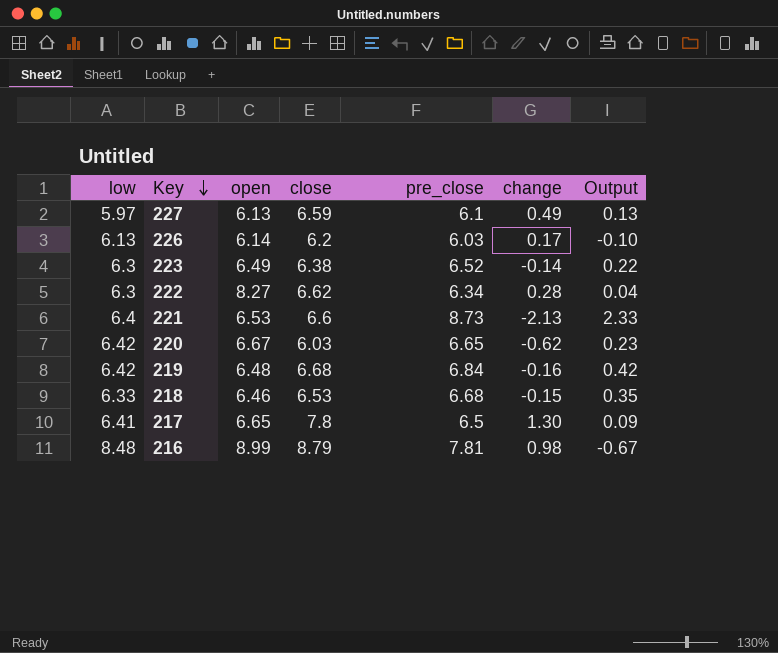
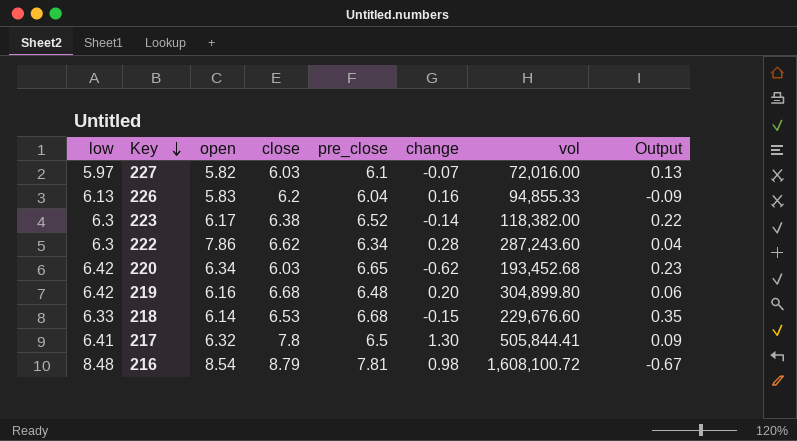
column vol | position: none -> 7
row 221: 6.4 | 6.53 | 6.6 | 8.73 | -2.13 | 2.33 -> none
227 | open: 6.13 -> 5.82
227 | close: 6.59 -> 6.03
227 | change: 0.49 -> -0.07
226 | open: 6.14 -> 5.83
226 | pre_close: 6.03 -> 6.04
226 | change: 0.17 -> 0.16
226 | Output: -0.10 -> -0.09
223 | open: 6.49 -> 6.17
222 | open: 8.27 -> 7.86
220 | open: 6.67 -> 6.34
219 | open: 6.48 -> 6.16
219 | pre_close: 6.84 -> 6.48
219 | change: -0.16 -> 0.20
219 | Output: 0.42 -> 0.06
218 | open: 6.46 -> 6.14
217 | open: 6.65 -> 6.32
216 | open: 8.99 -> 8.54

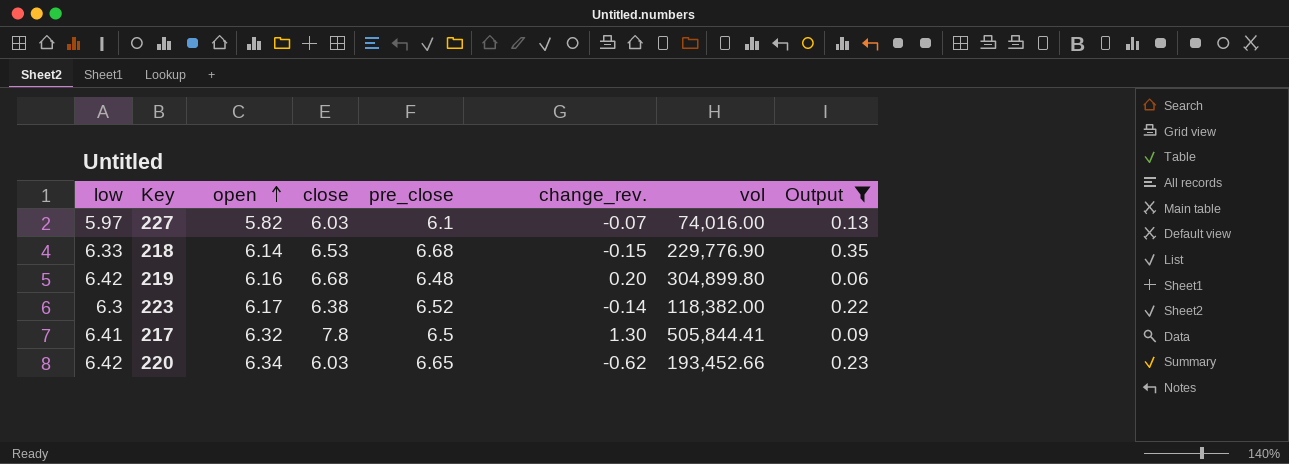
filter: none -> Output >= 0.06
row order: Key descending -> open ascending
column name: change -> change_rev.
227 | vol: 72,016.00 -> 74,016.00
218 | vol: 229,676.60 -> 229,776.90
220 | vol: 193,452.68 -> 193,452.66

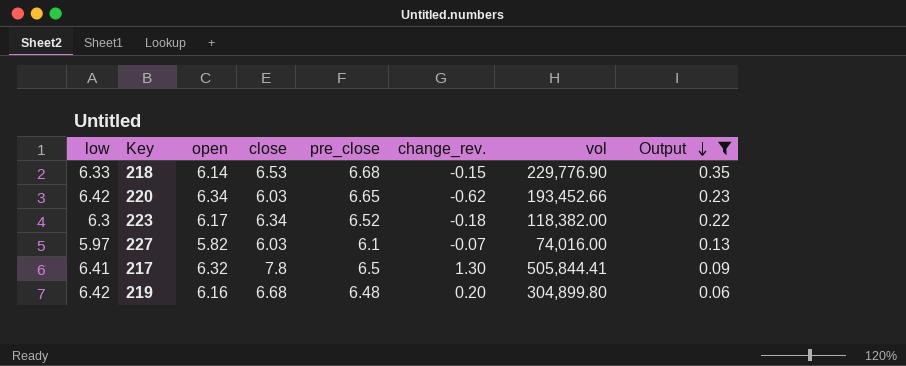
row order: open ascending -> Output descending
223 | close: 6.38 -> 6.34
223 | change_rev.: -0.14 -> -0.18

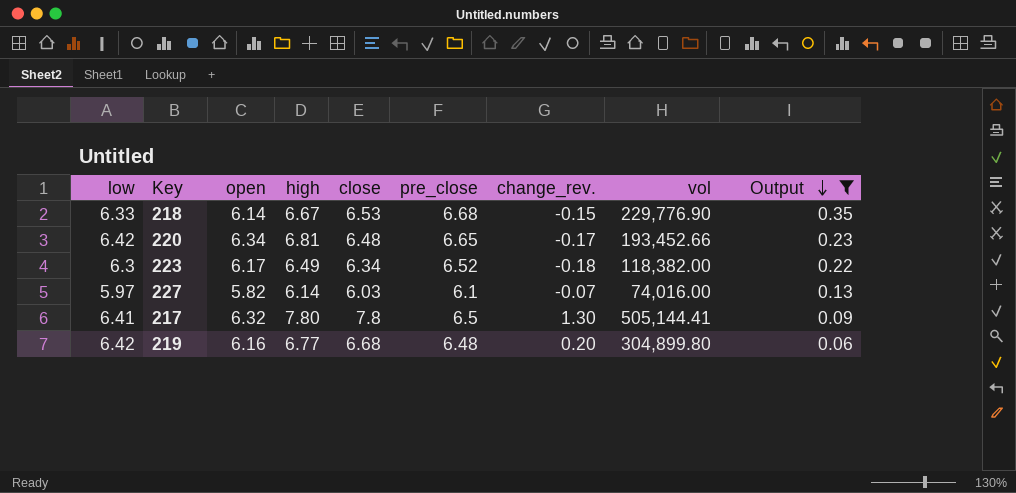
column high | position: none -> 4
220 | close: 6.03 -> 6.48
220 | change_rev.: -0.62 -> -0.17
217 | vol: 505,844.41 -> 505,144.41

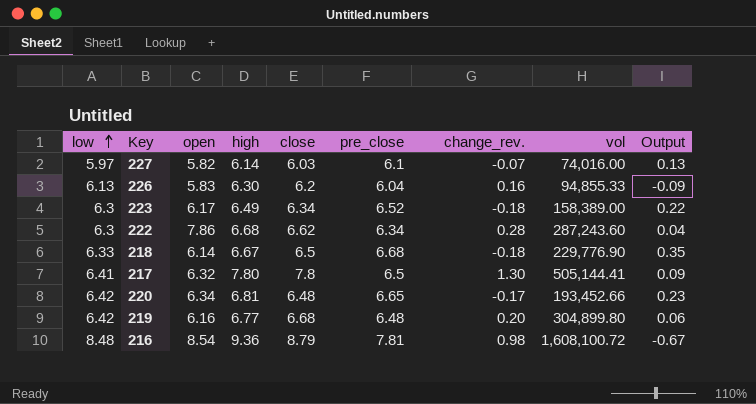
filter: Output >= 0.06 -> none
row order: Output descending -> low ascending
223 | vol: 118,382.00 -> 158,389.00
218 | close: 6.53 -> 6.5
218 | change_rev.: -0.15 -> -0.18

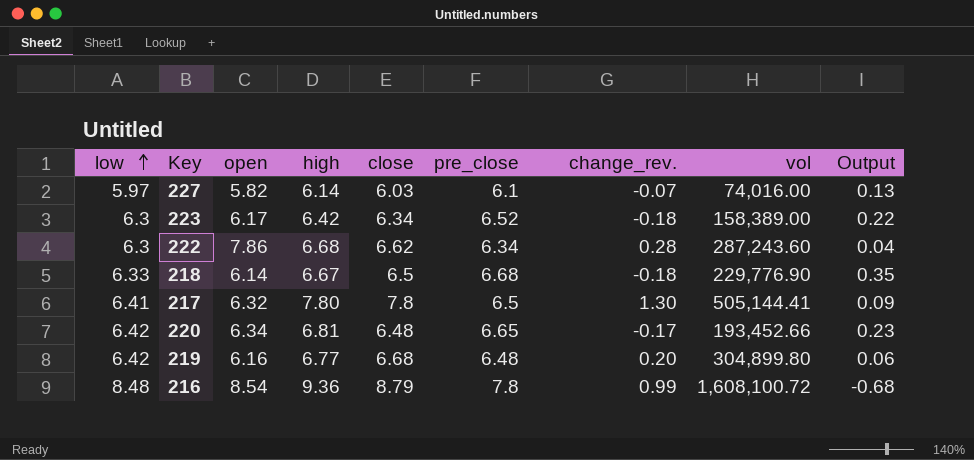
row 226: 6.13 | 5.83 | 6.30 | 6.2 | 6.04 | 0.16 | 94,855.33 | -0.09 -> none
223 | high: 6.49 -> 6.42
216 | pre_close: 7.81 -> 7.8
216 | change_rev.: 0.98 -> 0.99
216 | Output: -0.67 -> -0.68

